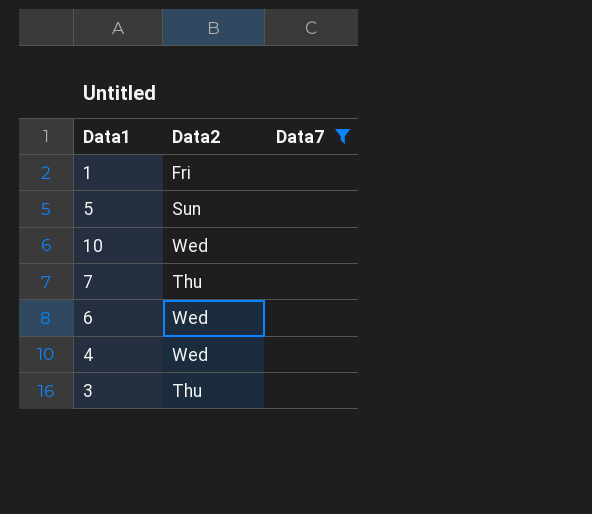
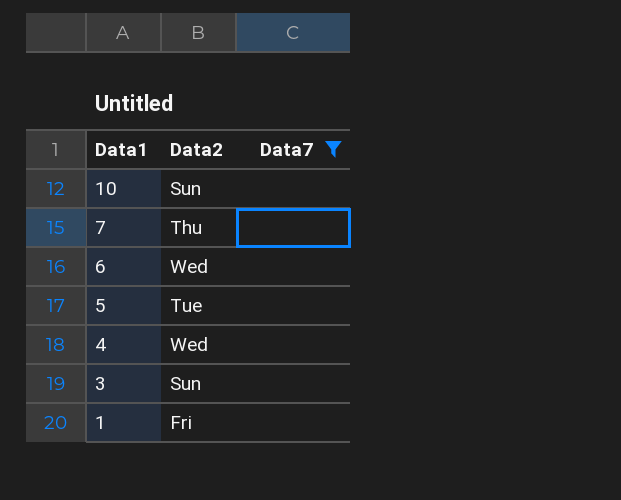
row order: none -> Data1 descending
10 | Data2: Wed -> Sun
5 | Data2: Sun -> Tue
3 | Data2: Thu -> Sun

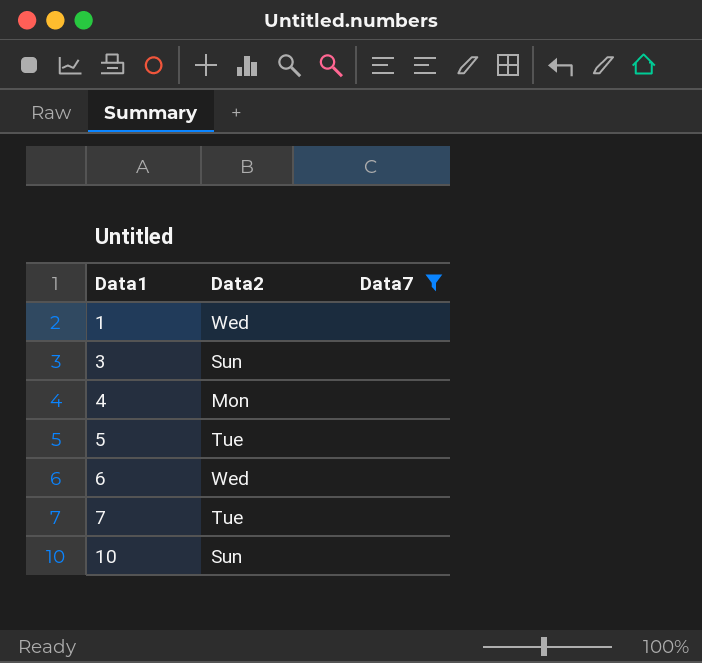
row order: Data1 descending -> Data1 ascending
1 | Data2: Fri -> Wed
4 | Data2: Wed -> Mon
7 | Data2: Thu -> Tue

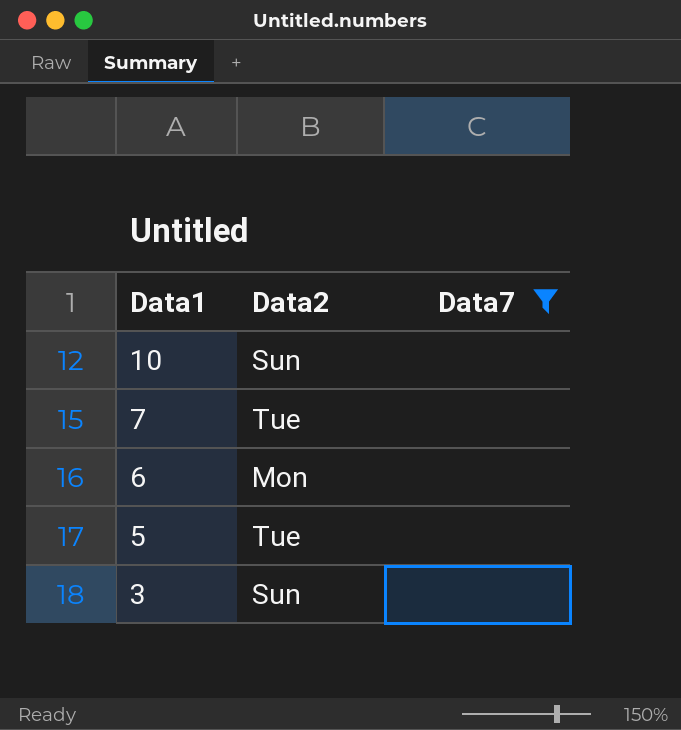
row order: Data1 ascending -> Data1 descending
row 1: Wed | none -> none
row 4: Mon | none -> none
6 | Data2: Wed -> Mon

